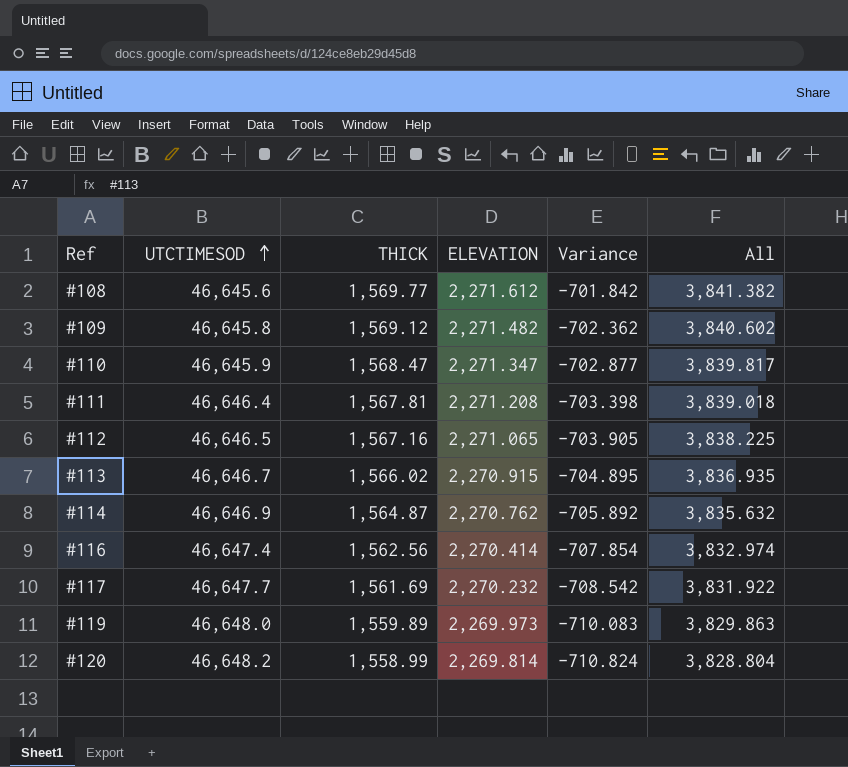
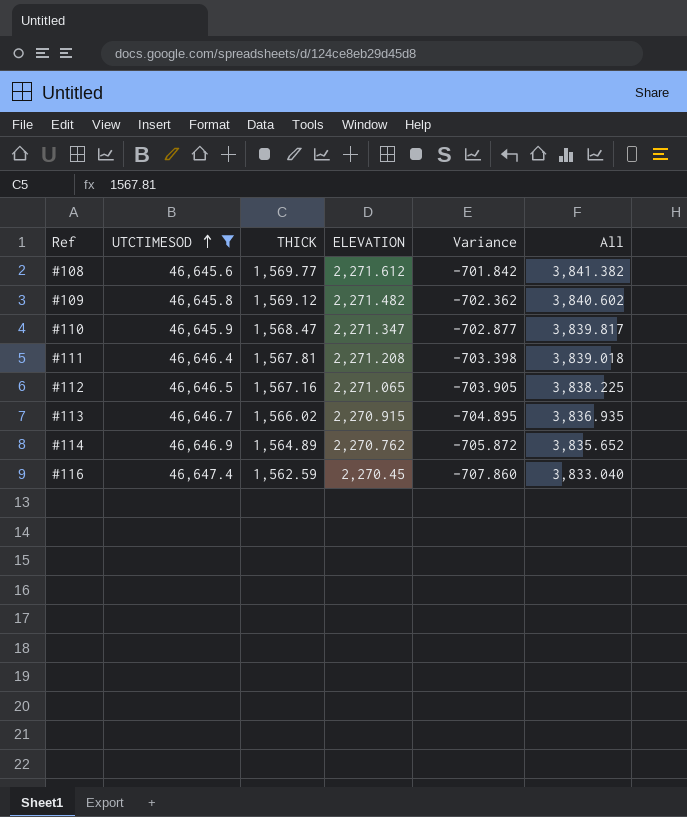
filter: none -> UTCTIMESOD <= 46,647.4
#114 | THICK: 1,564.87 -> 1,564.89
#114 | Variance: -705.892 -> -705.872
#114 | All: 3,835.632 -> 3,835.652
#116 | THICK: 1,562.56 -> 1,562.59
#116 | ELEVATION: 2,270.414 -> 2,270.45
#116 | Variance: -707.854 -> -707.860
#116 | All: 3,832.974 -> 3,833.040

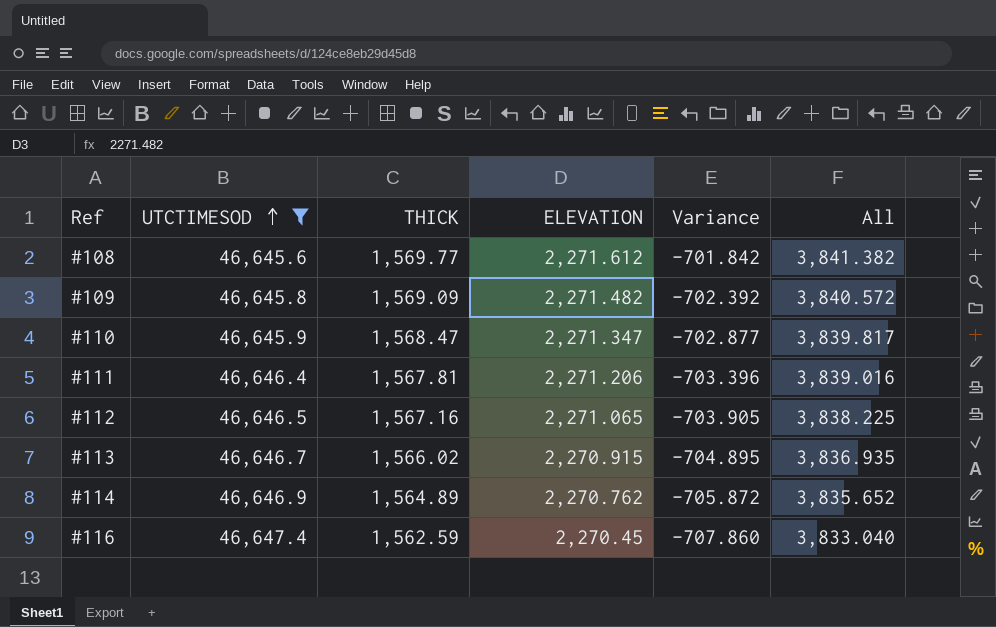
#109 | THICK: 1,569.12 -> 1,569.09
#109 | Variance: -702.362 -> -702.392
#109 | All: 3,840.602 -> 3,840.572
#111 | ELEVATION: 2,271.208 -> 2,271.206
#111 | Variance: -703.398 -> -703.396
#111 | All: 3,839.018 -> 3,839.016

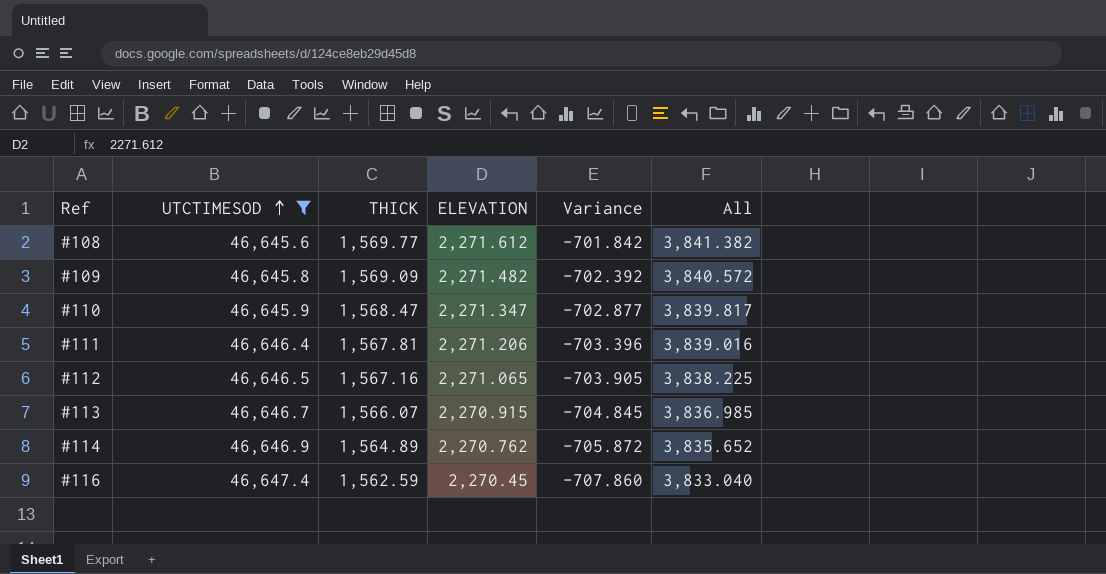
#113 | THICK: 1,566.02 -> 1,566.07
#113 | Variance: -704.895 -> -704.845
#113 | All: 3,836.935 -> 3,836.985

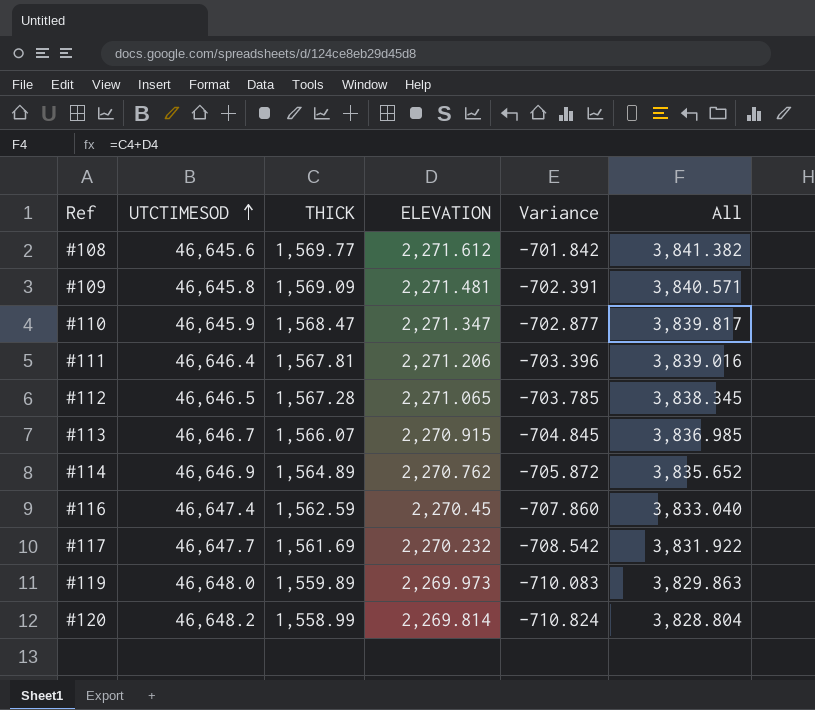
filter: UTCTIMESOD <= 46,647.4 -> none
#109 | ELEVATION: 2,271.482 -> 2,271.481
#109 | Variance: -702.392 -> -702.391
#109 | All: 3,840.572 -> 3,840.571
#112 | THICK: 1,567.16 -> 1,567.28
#112 | Variance: -703.905 -> -703.785
#112 | All: 3,838.225 -> 3,838.345

